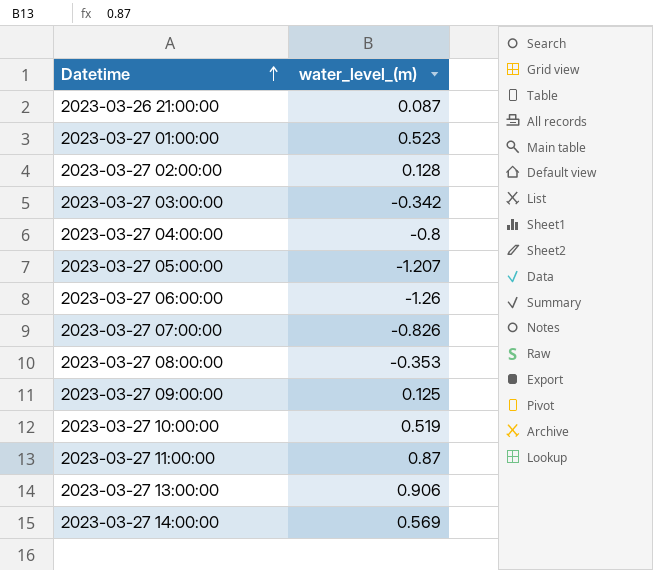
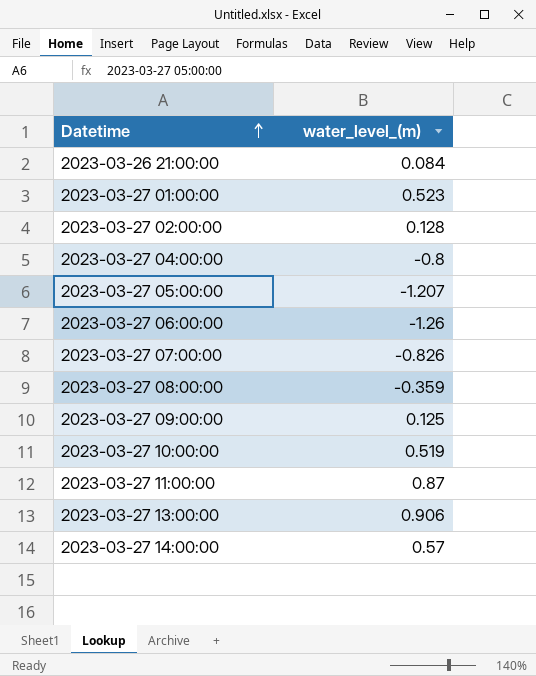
row 2023-03-27 03:00:00: -0.342 -> none
2023-03-26 21:00:00 | water_level_(m): 0.087 -> 0.084
2023-03-27 08:00:00 | water_level_(m): -0.353 -> -0.359
2023-03-27 14:00:00 | water_level_(m): 0.569 -> 0.57

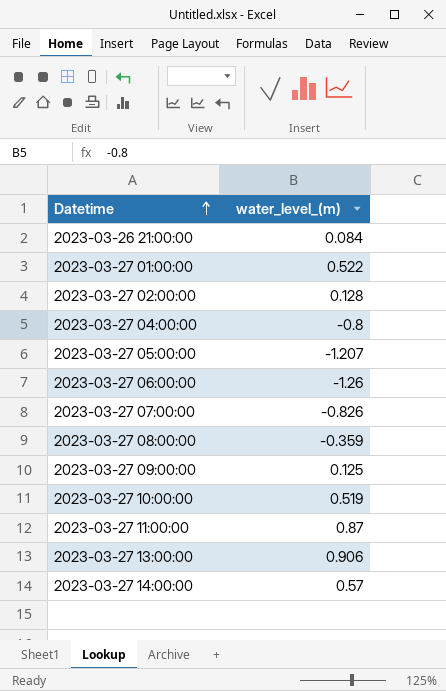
2023-03-27 01:00:00 | water_level_(m): 0.523 -> 0.522

